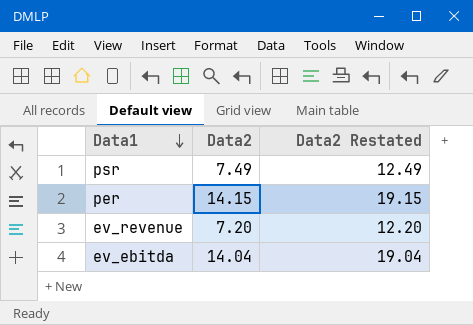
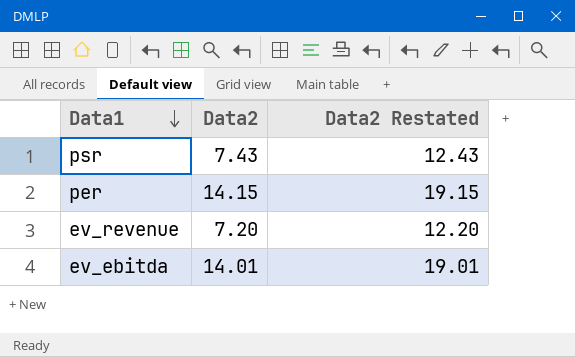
psr | Data2: 7.49 -> 7.43
psr | Data2 Restated: 12.49 -> 12.43
ev_ebitda | Data2: 14.04 -> 14.01
ev_ebitda | Data2 Restated: 19.04 -> 19.01

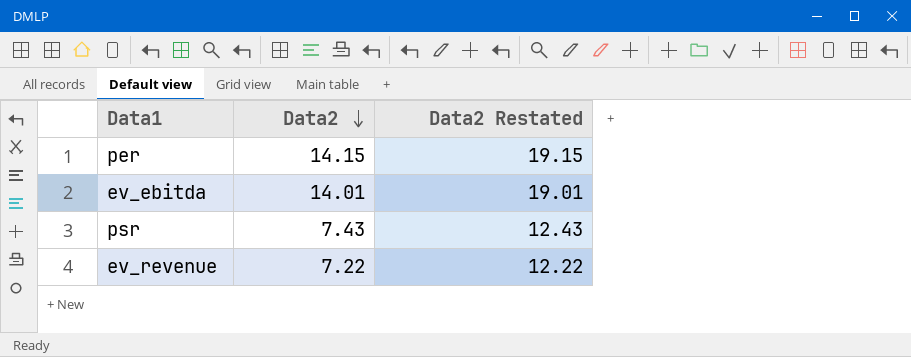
row order: Data1 descending -> Data2 descending
ev_revenue | Data2: 7.20 -> 7.22
ev_revenue | Data2 Restated: 12.20 -> 12.22

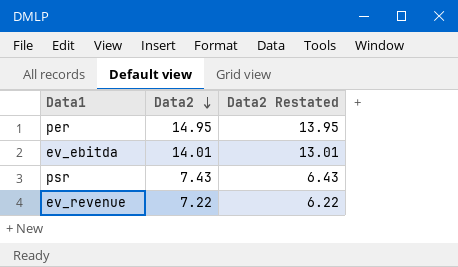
column Data2 Restated | formula: [Data2] + 5 -> [Data2] - 1
per | Data2: 14.15 -> 14.95

